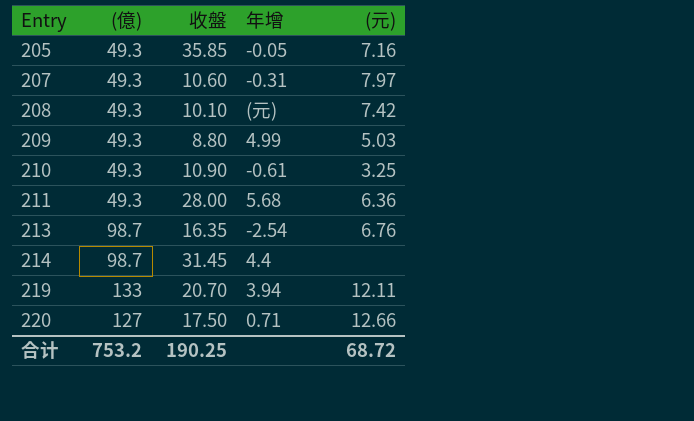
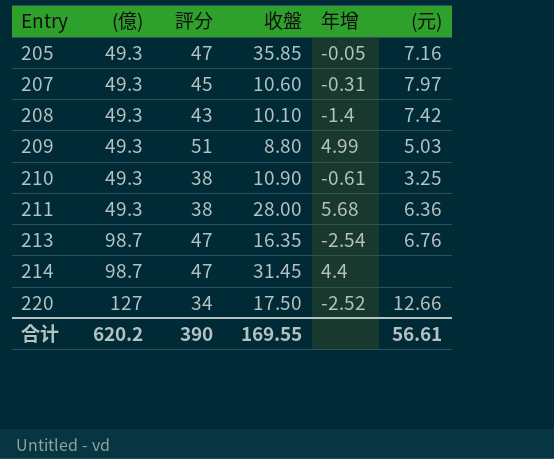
column 評分 | position: none -> 3
row 219: 133 | 20.70 | 3.94 | 12.11 -> none
208 | 年增: (元) -> -1.4
220 | 年增: 0.71 -> -2.52
合计 | (億): 753.2 -> 620.2
合计 | 收盤: 190.25 -> 169.55
合计 | (元): 68.72 -> 56.61

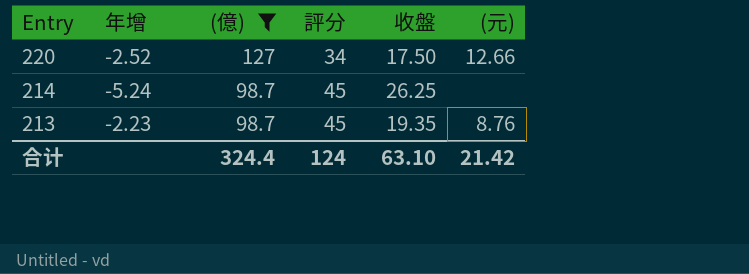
filter: none -> (億) != 49.3
row order: Entry ascending -> Entry descending
column 年增 | position: 5 -> 2
214 | 年增: 4.4 -> -5.24
214 | 評分: 47 -> 45
214 | 收盤: 31.45 -> 26.25
213 | 年增: -2.54 -> -2.23
213 | 評分: 47 -> 45
213 | 收盤: 16.35 -> 19.35
213 | (元): 6.76 -> 8.76
合计 | (億): 620.2 -> 324.4
合计 | 評分: 390 -> 124
合计 | 收盤: 169.55 -> 63.10
合计 | (元): 56.61 -> 21.42

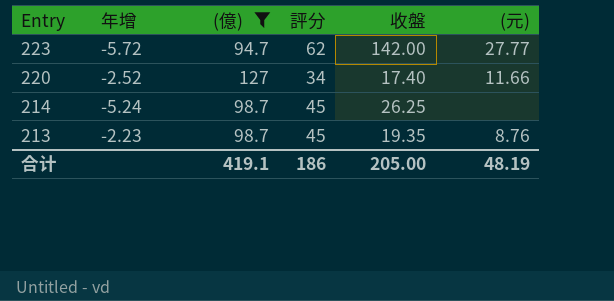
row 223: none -> -5.72 | 94.7 | 62 | 142.00 | 27.77
220 | 收盤: 17.50 -> 17.40
220 | (元): 12.66 -> 11.66
合计 | (億): 324.4 -> 419.1
合计 | 評分: 124 -> 186
合计 | 收盤: 63.10 -> 205.00
合计 | (元): 21.42 -> 48.19

